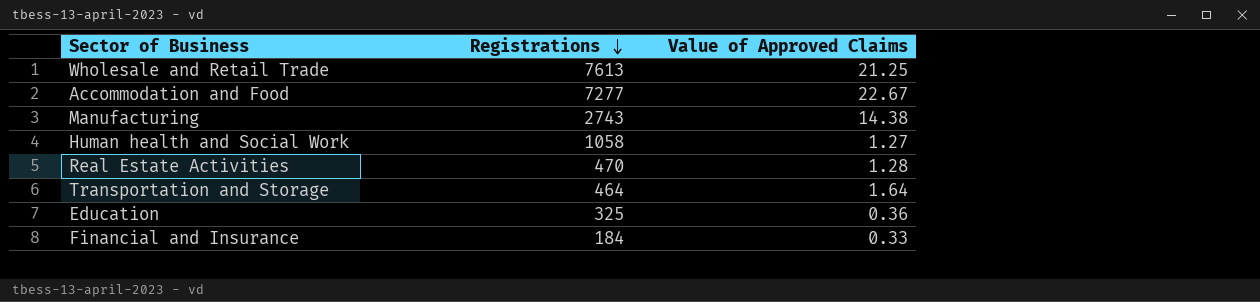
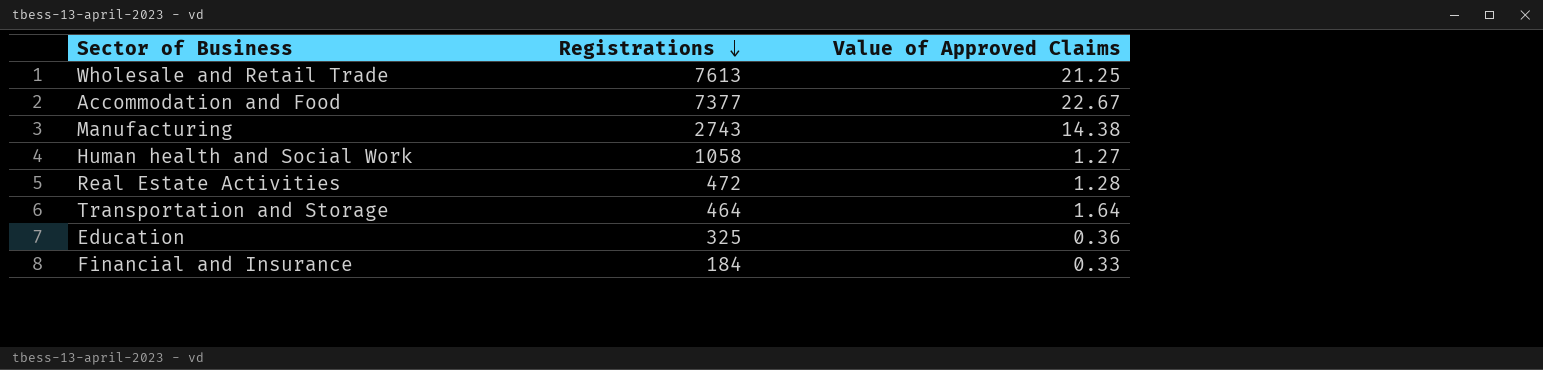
Accommodation and Food | Registrations: 7277 -> 7377
Real Estate Activities | Registrations: 470 -> 472

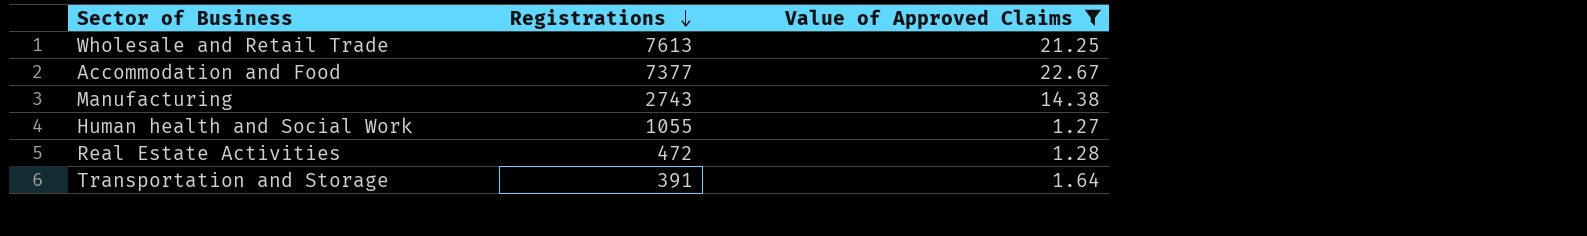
filter: none -> Value of Approved Claims >= 1.27
Human health and Social Work | Registrations: 1058 -> 1055
Transportation and Storage | Registrations: 464 -> 391

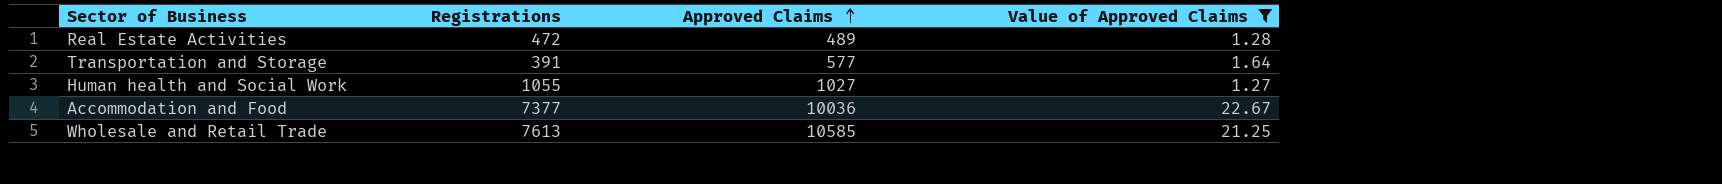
row order: Registrations descending -> Approved Claims ascending
column Approved Claims | position: none -> 3
row Manufacturing: 2743 | 14.38 -> none

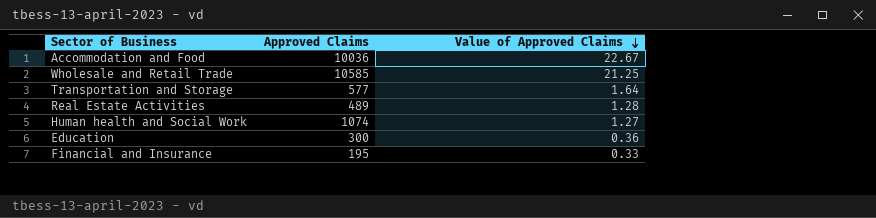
filter: Value of Approved Claims >= 1.27 -> none
row order: Approved Claims ascending -> Value of Approved Claims descending
column Registrations | position: 2 -> none
Human health and Social Work | Approved Claims: 1027 -> 1074

